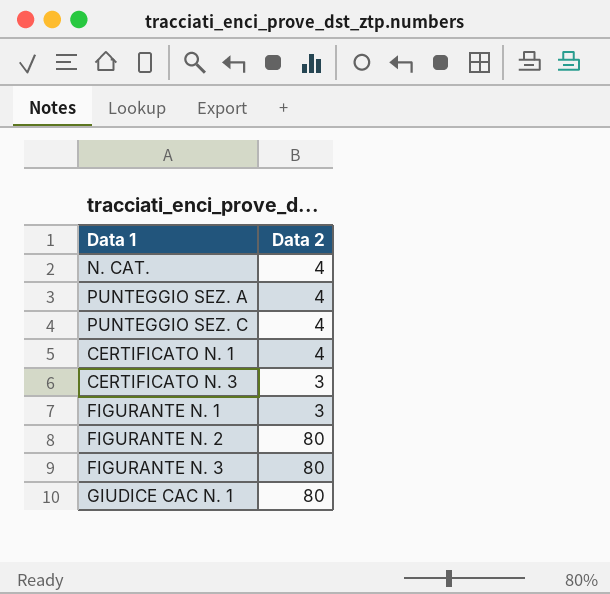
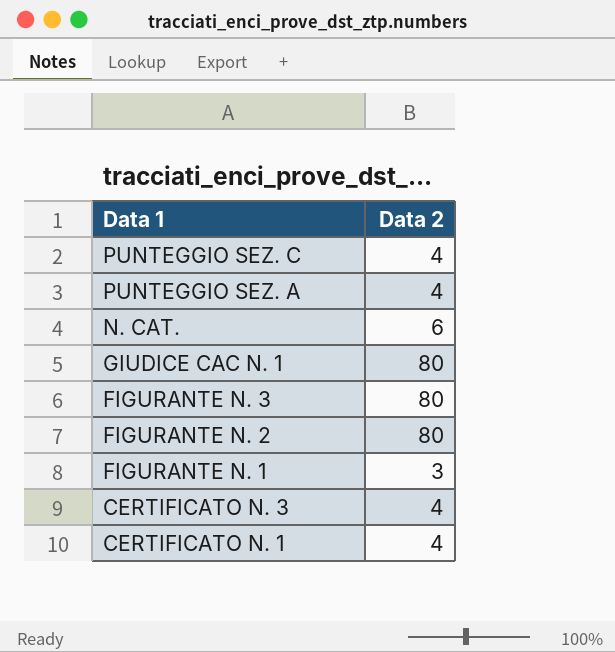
row order: none -> Data 1 descending
N. CAT. | Data 2: 4 -> 6
CERTIFICATO N. 3 | Data 2: 3 -> 4

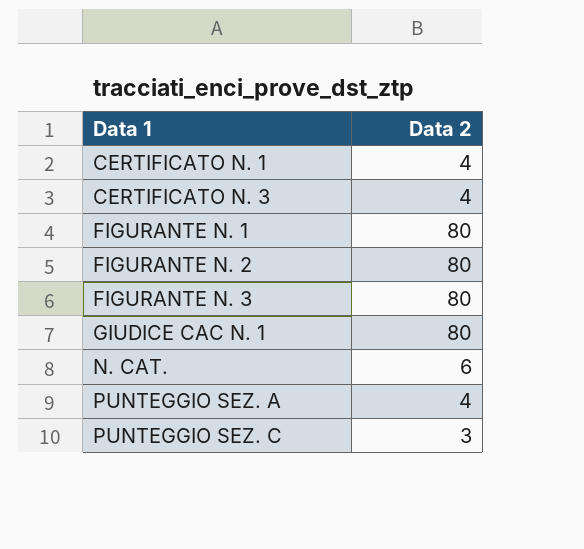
row order: Data 1 descending -> Data 1 ascending
FIGURANTE N. 1 | Data 2: 3 -> 80
PUNTEGGIO SEZ. C | Data 2: 4 -> 3

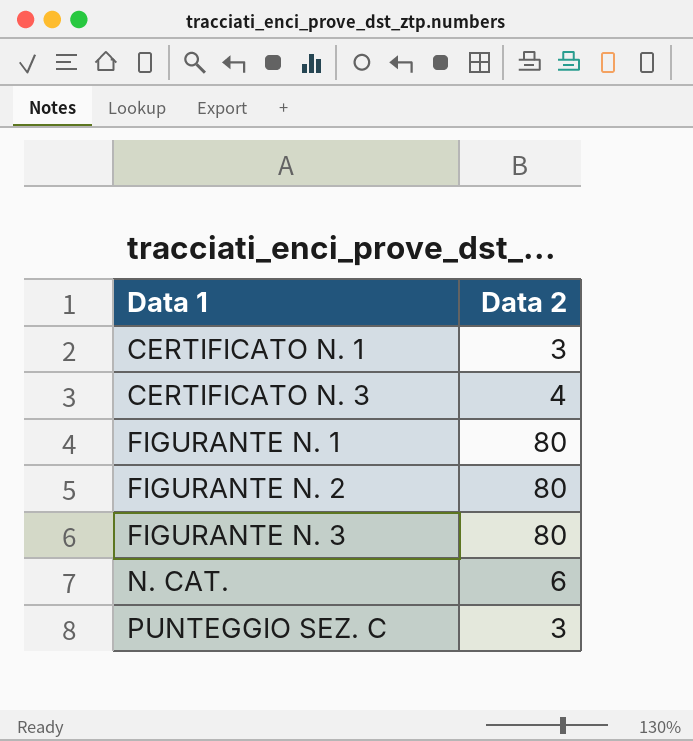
row GIUDICE CAC N. 1: 80 -> none
row PUNTEGGIO SEZ. A: 4 -> none
CERTIFICATO N. 1 | Data 2: 4 -> 3

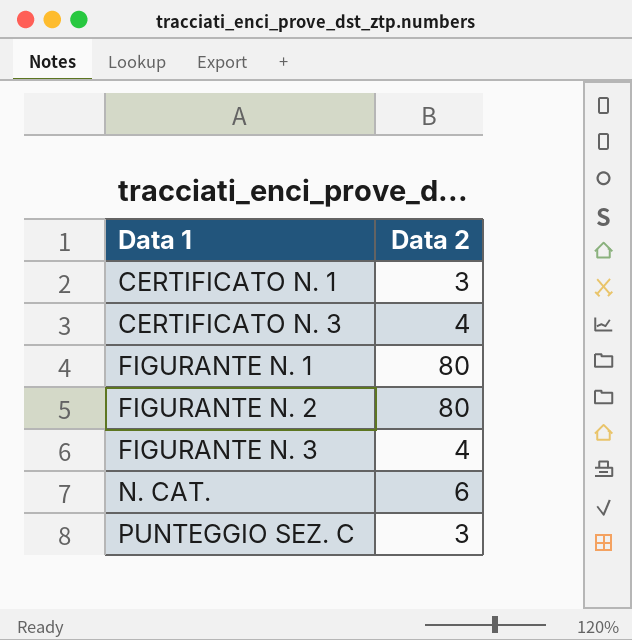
FIGURANTE N. 3 | Data 2: 80 -> 4

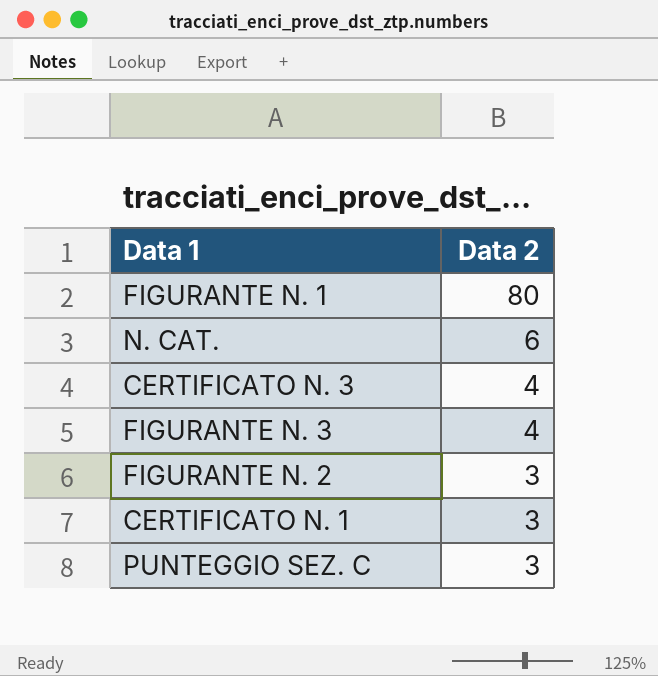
row order: Data 1 ascending -> Data 2 descending
FIGURANTE N. 2 | Data 2: 80 -> 3

